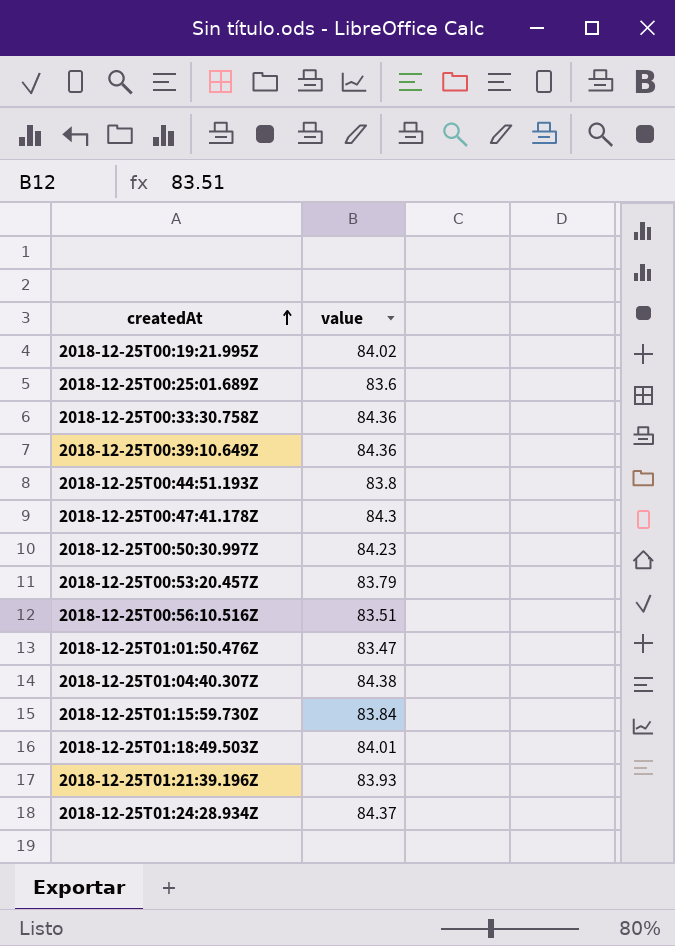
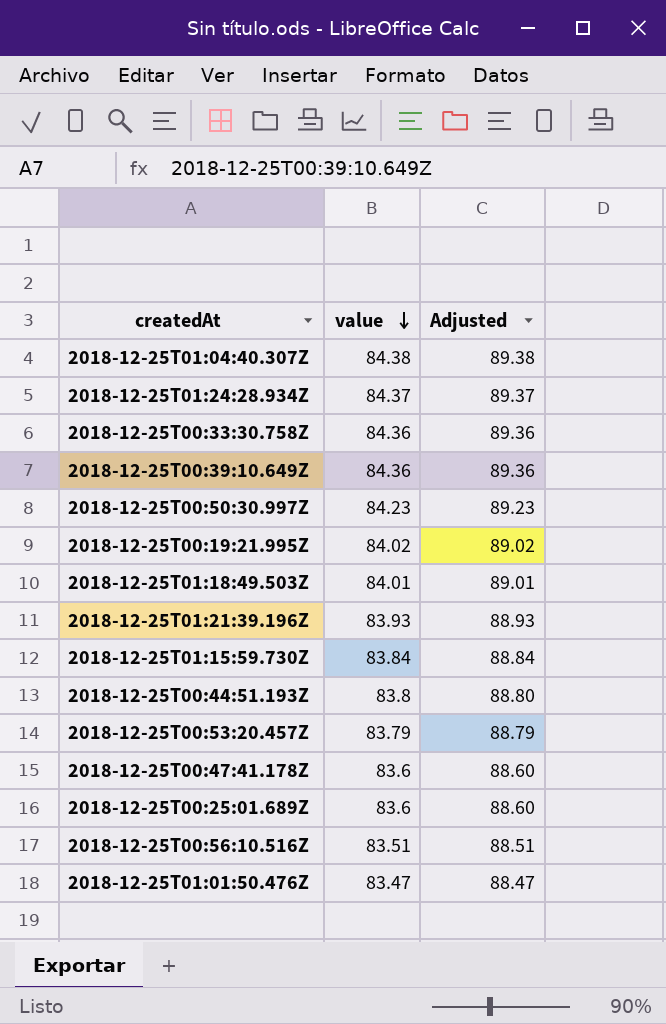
row order: createdAt ascending -> value descending
column Adjusted | formula: none -> [value] + 5
2018-12-25T00:47:41.178Z | value: 84.3 -> 83.6

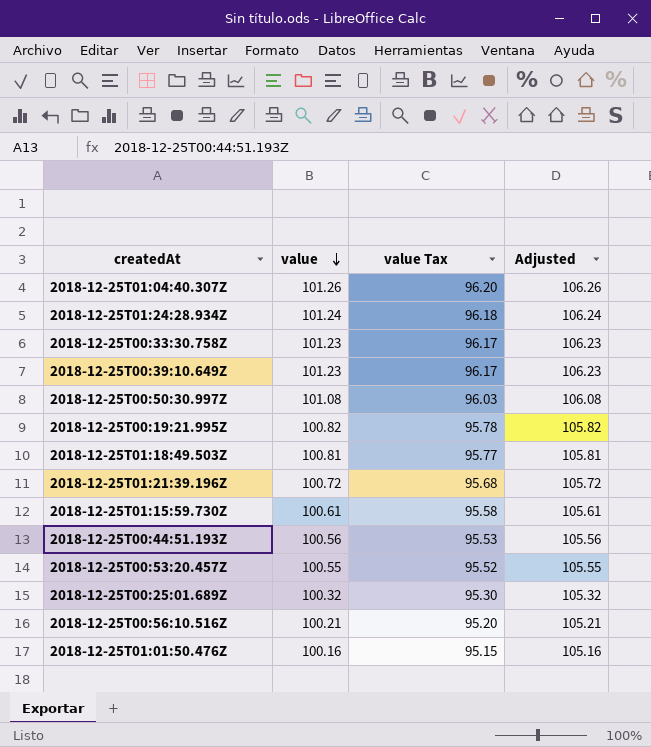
column value Tax | formula: none -> [value] * 0.95
row 2018-12-25T00:47:41.178Z: 83.6 | 88.60 -> none
2018-12-25T01:04:40.307Z | value: 84.38 -> 101.26
2018-12-25T01:04:40.307Z | Adjusted: 89.38 -> 106.26
2018-12-25T01:24:28.934Z | value: 84.37 -> 101.24
2018-12-25T01:24:28.934Z | Adjusted: 89.37 -> 106.24
2018-12-25T00:33:30.758Z | value: 84.36 -> 101.23
2018-12-25T00:33:30.758Z | Adjusted: 89.36 -> 106.23
2018-12-25T00:39:10.649Z | value: 84.36 -> 101.23
2018-12-25T00:39:10.649Z | Adjusted: 89.36 -> 106.23
2018-12-25T00:50:30.997Z | value: 84.23 -> 101.08
2018-12-25T00:50:30.997Z | Adjusted: 89.23 -> 106.08
2018-12-25T00:19:21.995Z | value: 84.02 -> 100.82
2018-12-25T00:19:21.995Z | Adjusted: 89.02 -> 105.82
2018-12-25T01:18:49.503Z | value: 84.01 -> 100.81
2018-12-25T01:18:49.503Z | Adjusted: 89.01 -> 105.81
2018-12-25T01:21:39.196Z | value: 83.93 -> 100.72
2018-12-25T01:21:39.196Z | Adjusted: 88.93 -> 105.72
2018-12-25T01:15:59.730Z | value: 83.84 -> 100.61
2018-12-25T01:15:59.730Z | Adjusted: 88.84 -> 105.61
2018-12-25T00:44:51.193Z | value: 83.8 -> 100.56
2018-12-25T00:44:51.193Z | Adjusted: 88.80 -> 105.56
2018-12-25T00:53:20.457Z | value: 83.79 -> 100.55
2018-12-25T00:53:20.457Z | Adjusted: 88.79 -> 105.55
2018-12-25T00:25:01.689Z | value: 83.6 -> 100.32
2018-12-25T00:25:01.689Z | Adjusted: 88.60 -> 105.32
2018-12-25T00:56:10.516Z | value: 83.51 -> 100.21
2018-12-25T00:56:10.516Z | Adjusted: 88.51 -> 105.21
2018-12-25T01:01:50.476Z | value: 83.47 -> 100.16
2018-12-25T01:01:50.476Z | Adjusted: 88.47 -> 105.16

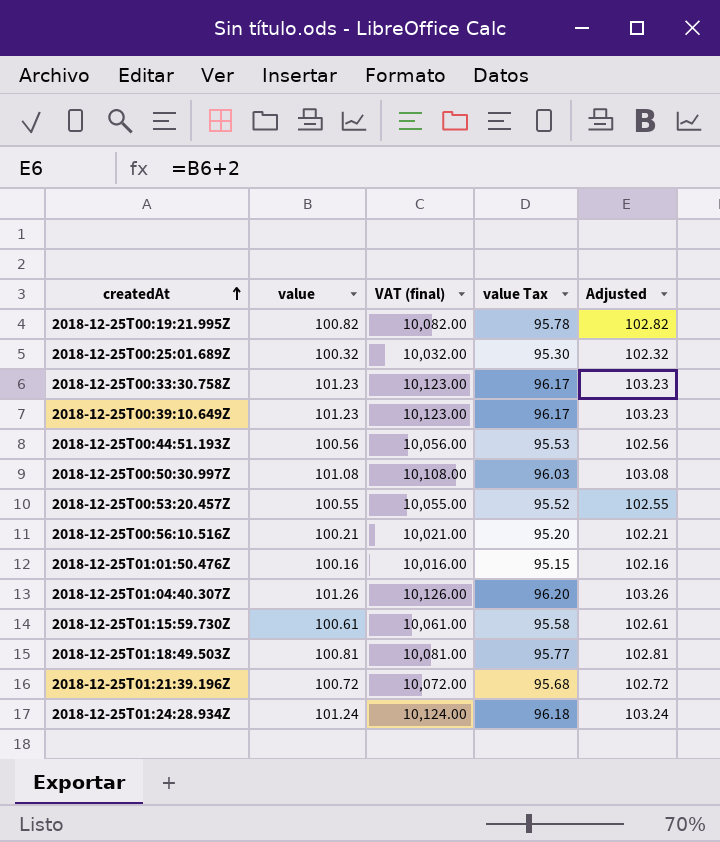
row order: value descending -> createdAt ascending
column VAT (final) | formula: none -> [value] * 100
column Adjusted | formula: [value] + 5 -> [value] + 2

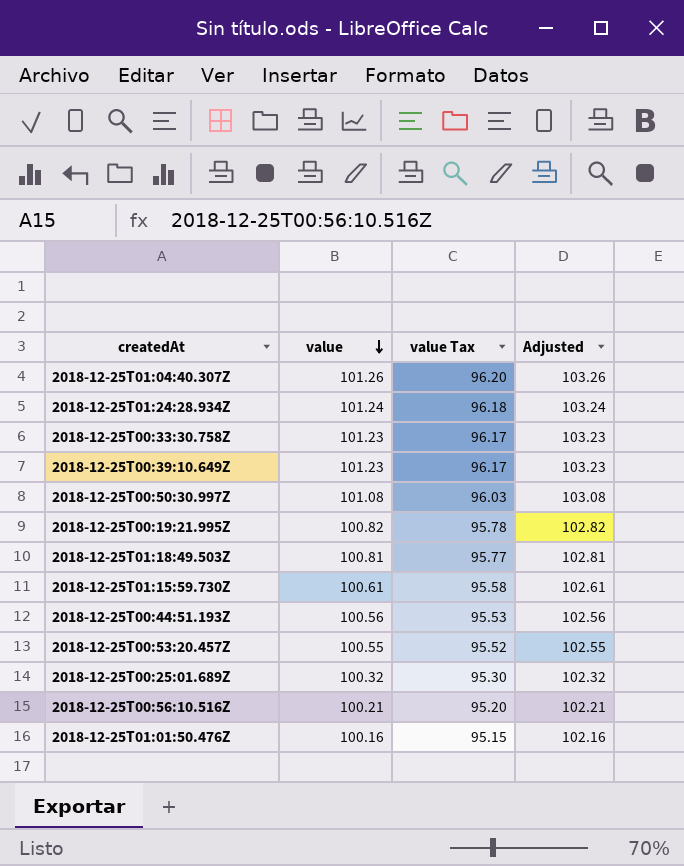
row order: createdAt ascending -> value descending
column VAT (final) | formula: [value] * 100 -> none
row 2018-12-25T01:21:39.196Z: 100.72 | 10,072.00 | 95.68 | 102.72 -> none

